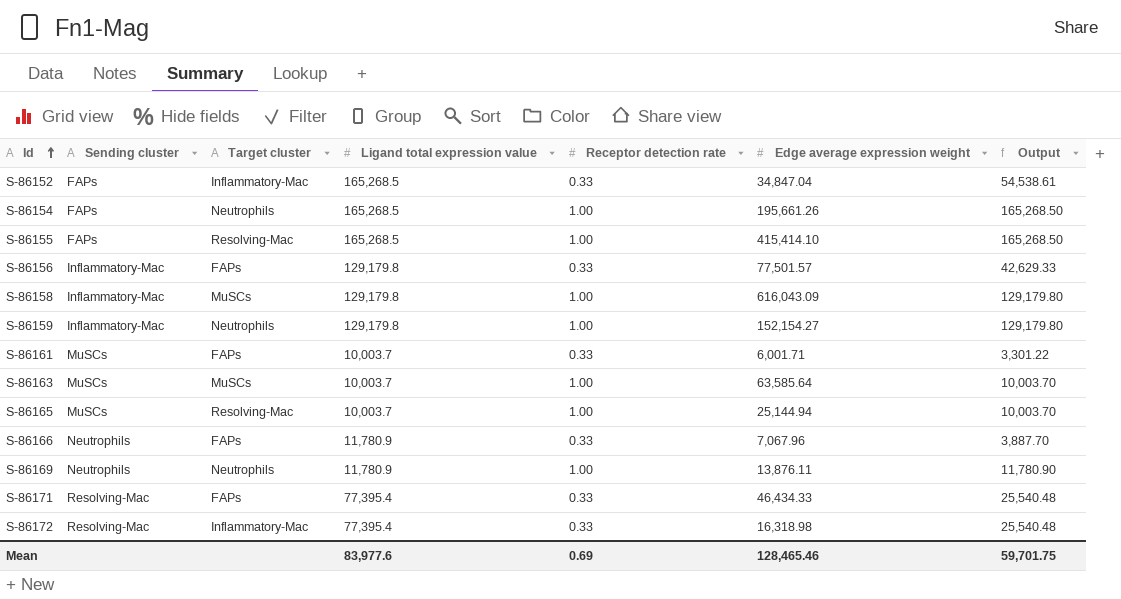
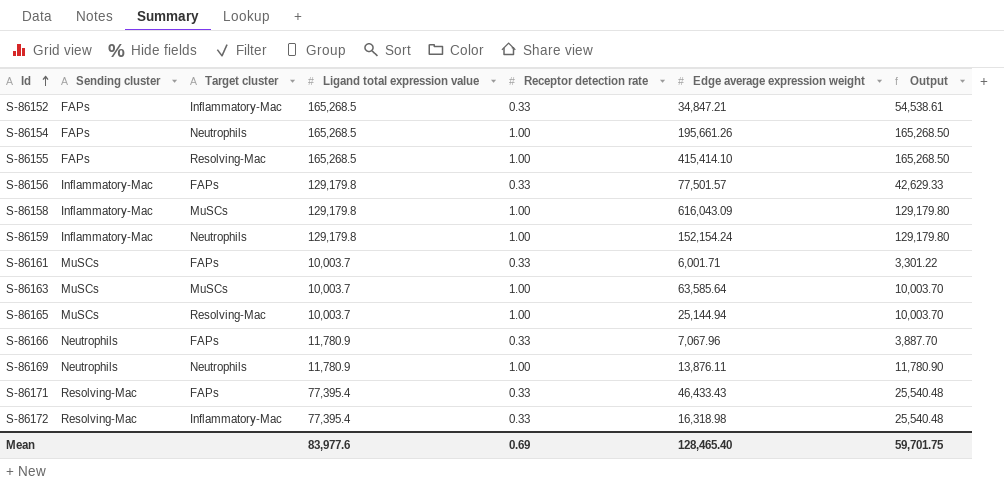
S-86152 | Edge average expression weight: 34,847.04 -> 34,847.21
S-86159 | Edge average expression weight: 152,154.27 -> 152,154.24
S-86171 | Edge average expression weight: 46,434.33 -> 46,433.43
Mean | Edge average expression weight: 128,465.46 -> 128,465.40

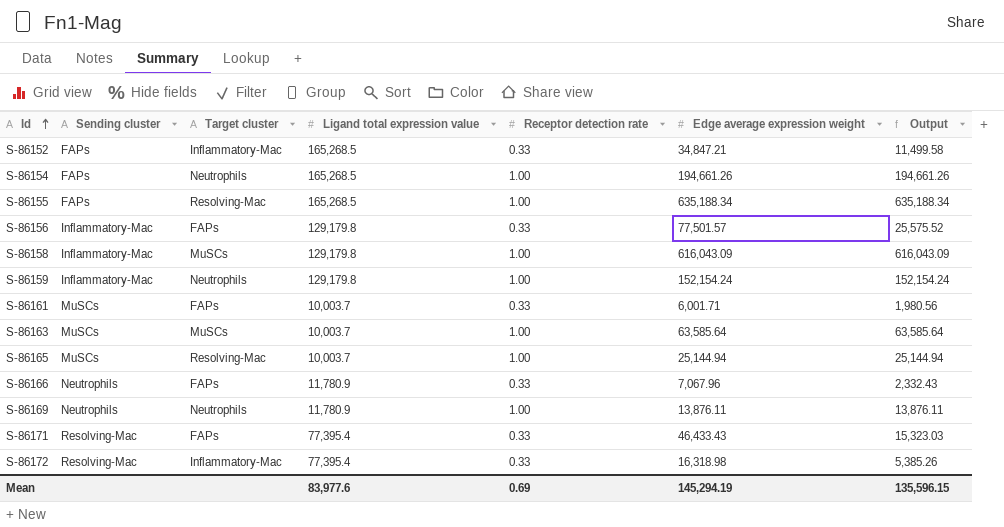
column Output | formula: [Ligand total expression value] * [Receptor detection rate] -> [Receptor detection rate] * [Edge average expression weight]
S-86154 | Edge average expression weight: 195,661.26 -> 194,661.26
S-86155 | Edge average expression weight: 415,414.10 -> 635,188.34
Mean | Edge average expression weight: 128,465.40 -> 145,294.19
Mean | Output: 59,701.75 -> 135,596.15

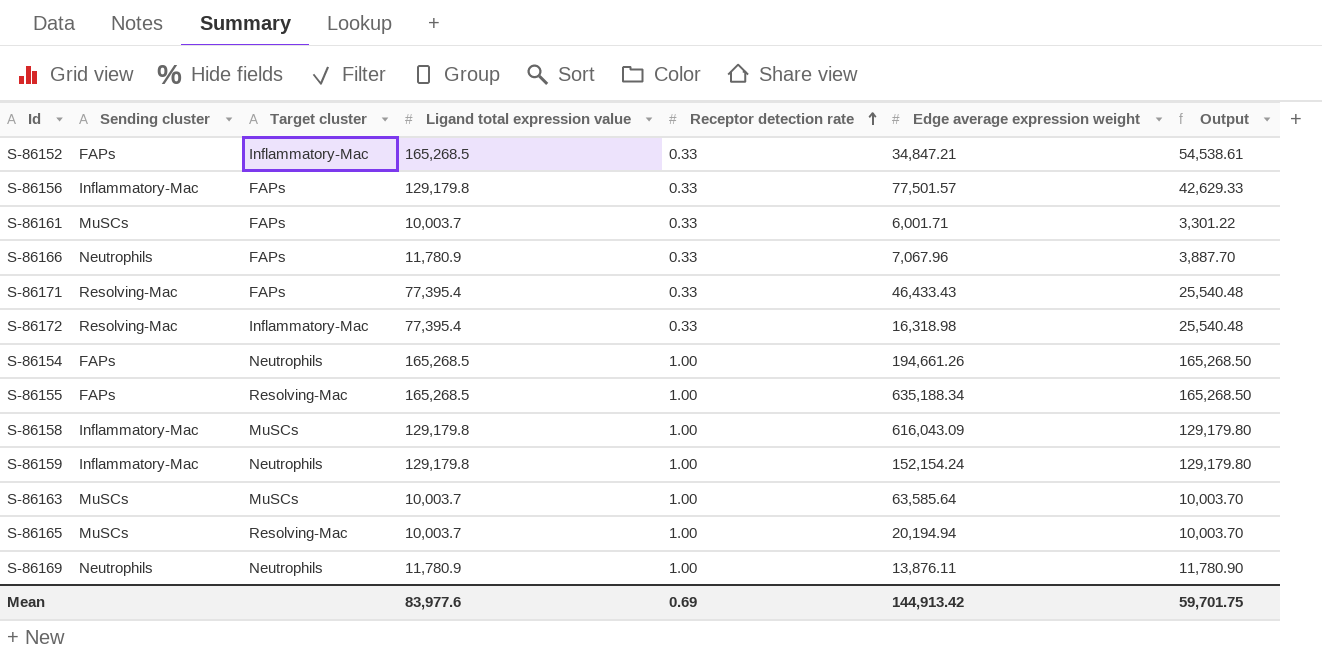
row order: Id ascending -> Receptor detection rate ascending
column Output | formula: [Receptor detection rate] * [Edge average expression weight] -> [Ligand total expression value] * [Receptor detection rate]
S-86165 | Edge average expression weight: 25,144.94 -> 20,194.94
Mean | Edge average expression weight: 145,294.19 -> 144,913.42
Mean | Output: 135,596.15 -> 59,701.75

